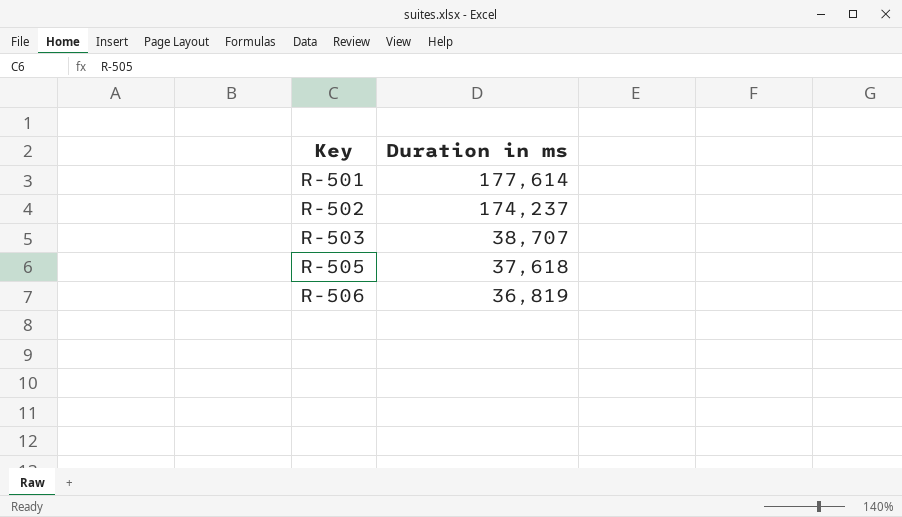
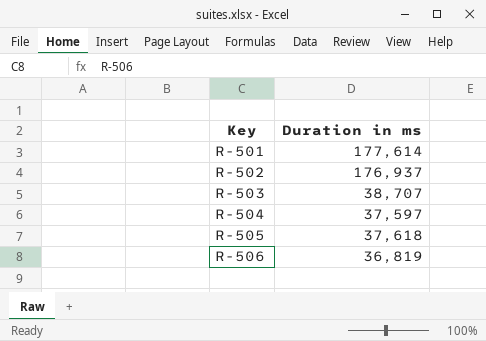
R-502 | Duration in ms: 174,237 -> 176,937
row R-504: none -> 37,597

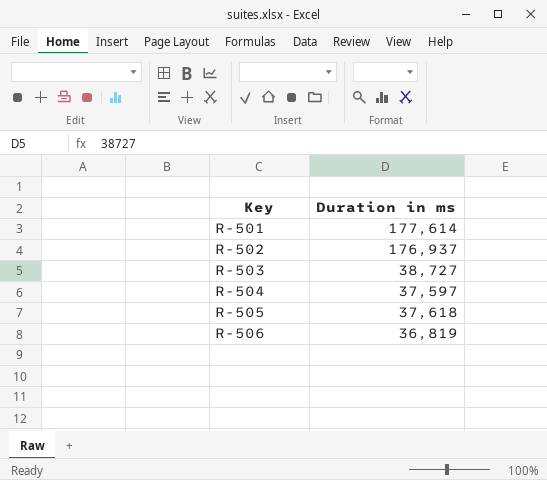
R-503 | Duration in ms: 38,707 -> 38,727

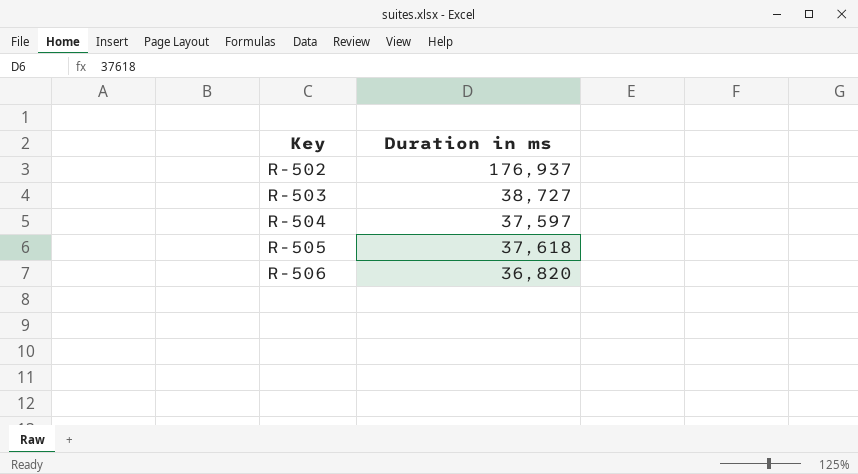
row R-501: 177,614 -> none
R-506 | Duration in ms: 36,819 -> 36,820

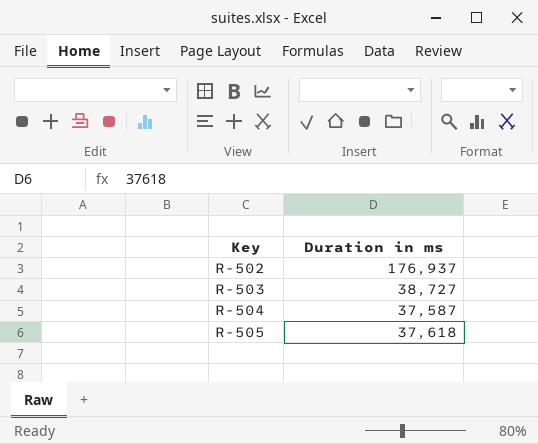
row R-506: 36,820 -> none
R-504 | Duration in ms: 37,597 -> 37,587

